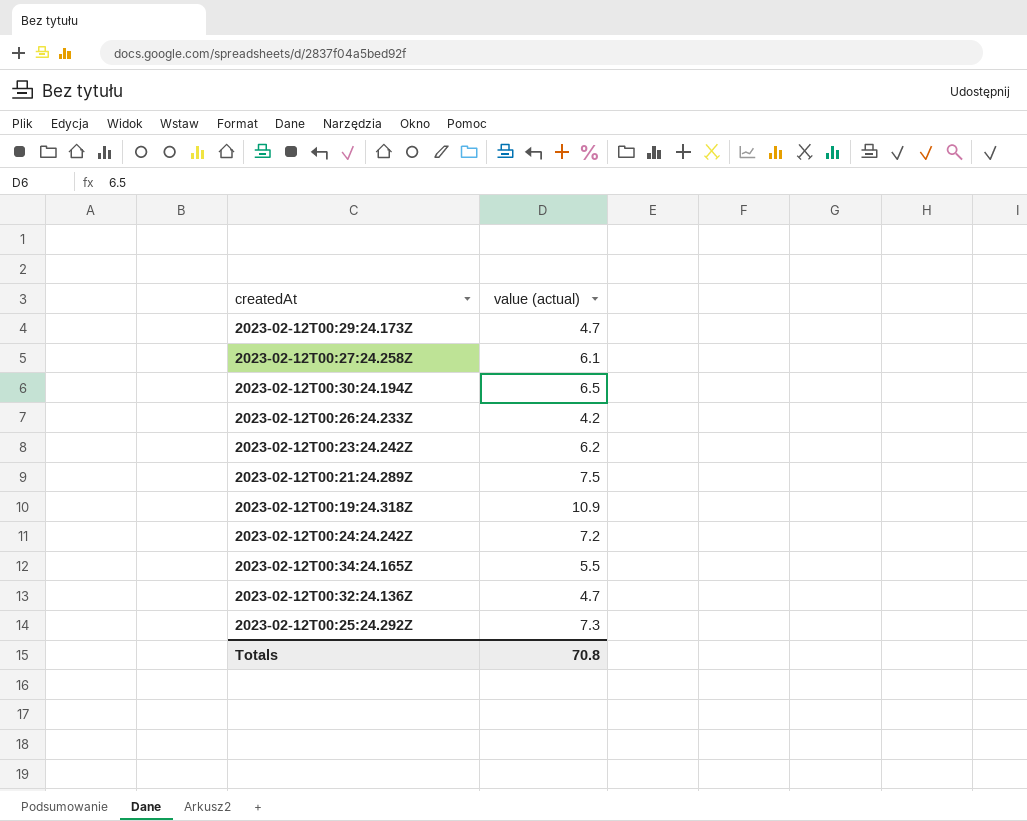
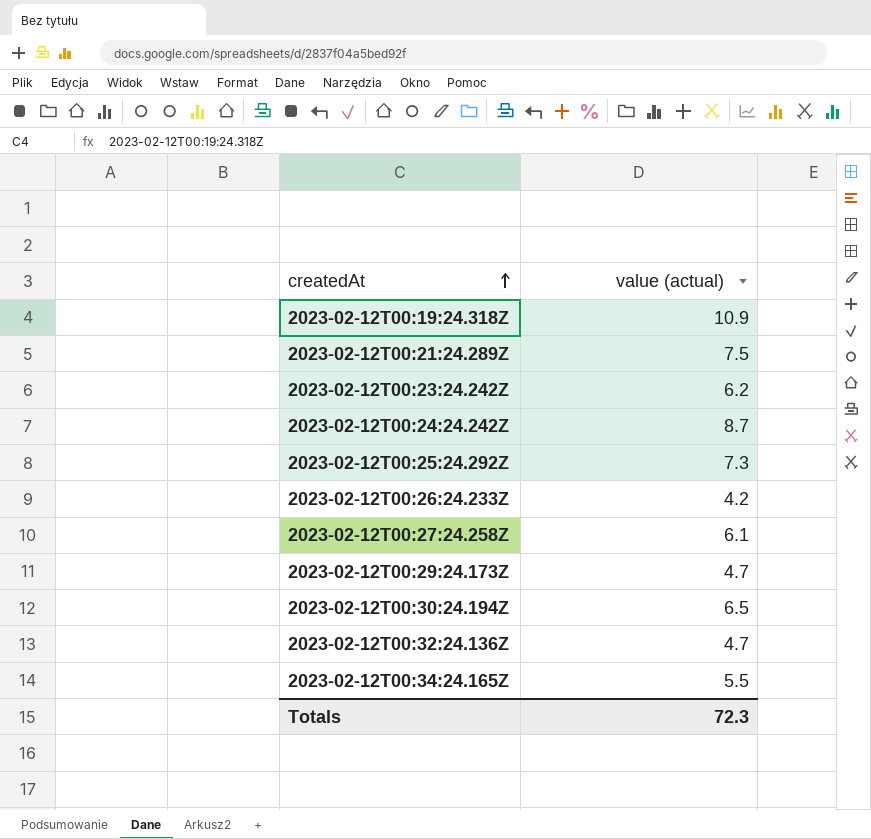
row order: none -> createdAt ascending
2023-02-12T00:24:24.242Z | value (actual): 7.2 -> 8.7
Totals | value (actual): 70.8 -> 72.3

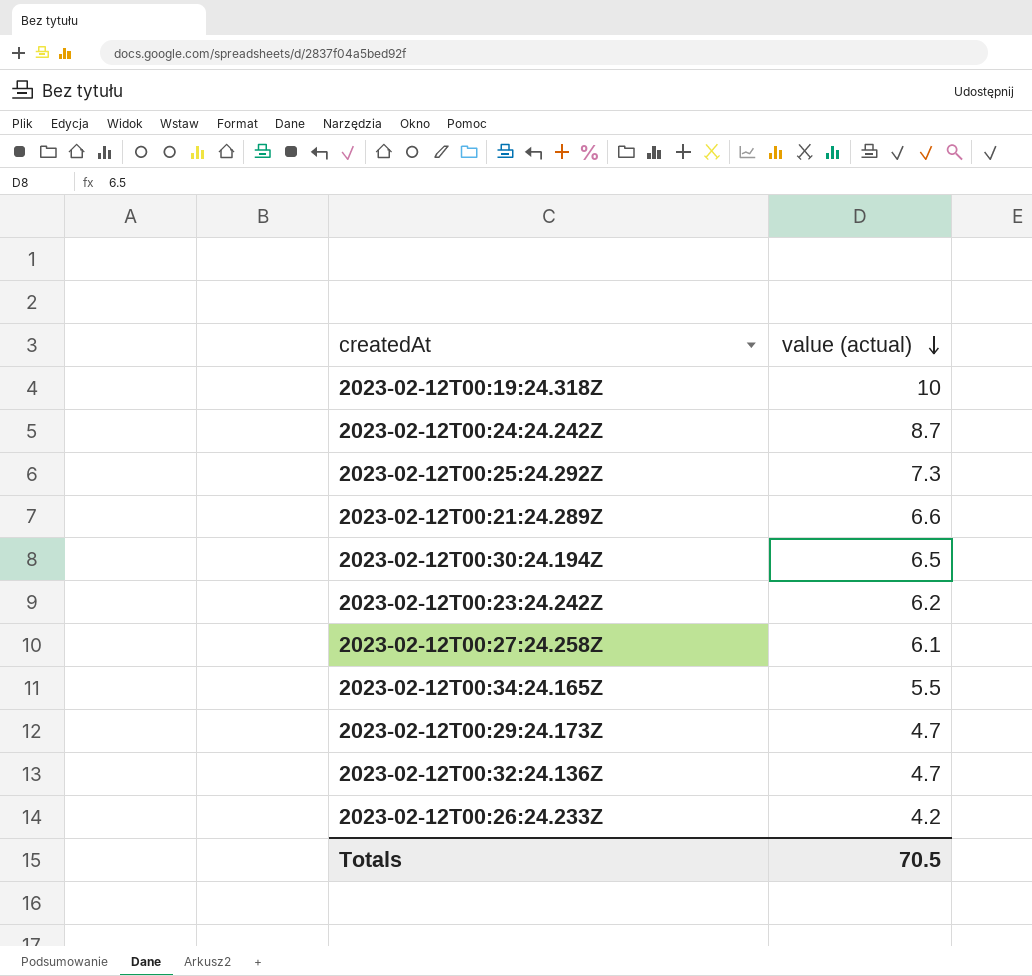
row order: createdAt ascending -> value (actual) descending
2023-02-12T00:19:24.318Z | value (actual): 10.9 -> 10
2023-02-12T00:21:24.289Z | value (actual): 7.5 -> 6.6
Totals | value (actual): 72.3 -> 70.5

